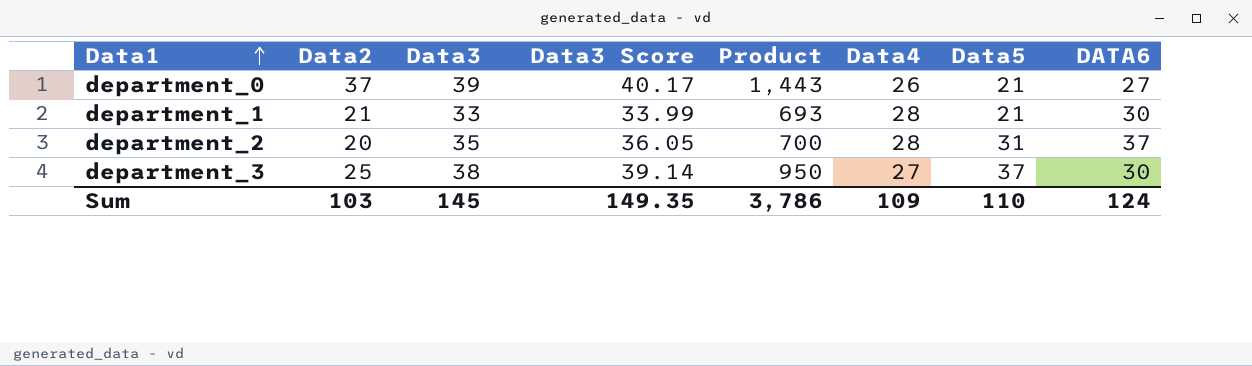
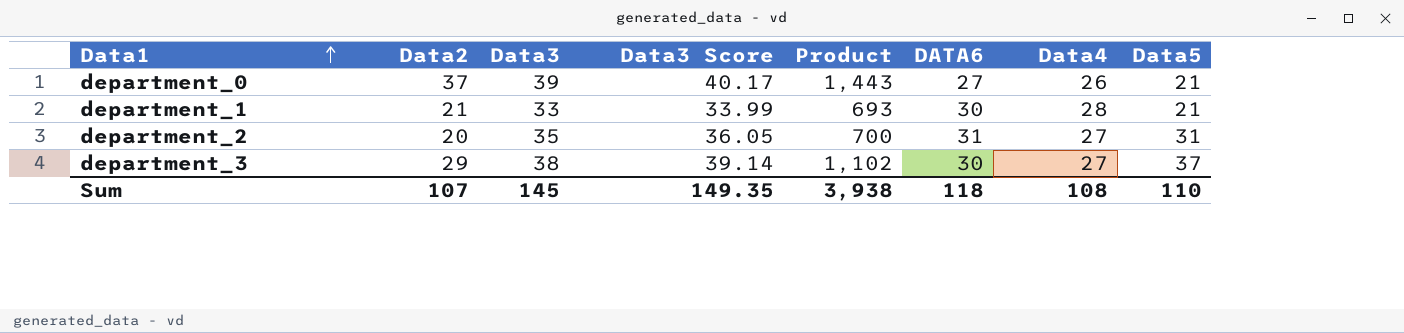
column DATA6 | position: 8 -> 6
department_2 | DATA6: 37 -> 31
department_2 | Data4: 28 -> 27
department_3 | Data2: 25 -> 29
department_3 | Product: 950 -> 1,102
Sum | Data2: 103 -> 107
Sum | Product: 3,786 -> 3,938
Sum | DATA6: 124 -> 118
Sum | Data4: 109 -> 108

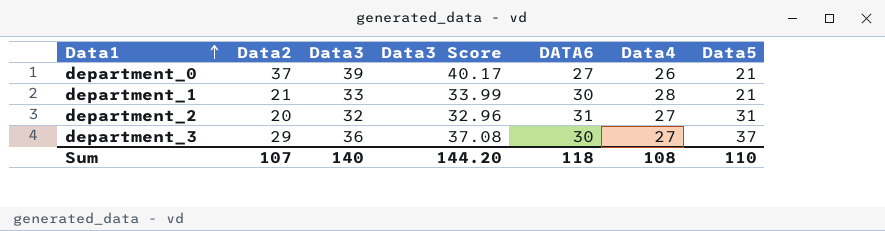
column Product | formula: [Data2] * [Data3] -> none
department_2 | Data3: 35 -> 32
department_2 | Data3 Score: 36.05 -> 32.96
department_3 | Data3: 38 -> 36
department_3 | Data3 Score: 39.14 -> 37.08
Sum | Data3: 145 -> 140
Sum | Data3 Score: 149.35 -> 144.20

